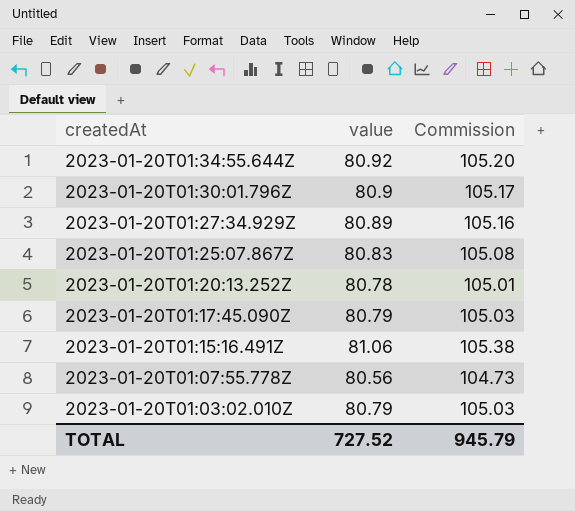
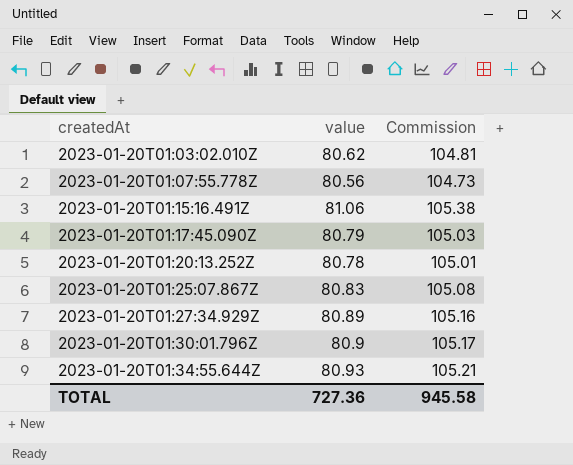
row order: createdAt descending -> createdAt ascending
2023-01-20T01:03:02.010Z | value: 80.79 -> 80.62
2023-01-20T01:03:02.010Z | Commission: 105.03 -> 104.81
2023-01-20T01:34:55.644Z | value: 80.92 -> 80.93
2023-01-20T01:34:55.644Z | Commission: 105.20 -> 105.21
TOTAL | value: 727.52 -> 727.36
TOTAL | Commission: 945.79 -> 945.58

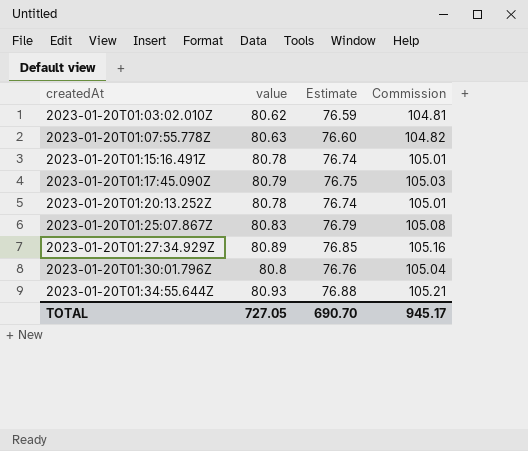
column Estimate | formula: none -> [value] * 0.95
2023-01-20T01:07:55.778Z | value: 80.56 -> 80.63
2023-01-20T01:07:55.778Z | Commission: 104.73 -> 104.82
2023-01-20T01:15:16.491Z | value: 81.06 -> 80.78
2023-01-20T01:15:16.491Z | Commission: 105.38 -> 105.01
2023-01-20T01:30:01.796Z | value: 80.9 -> 80.8
2023-01-20T01:30:01.796Z | Commission: 105.17 -> 105.04
TOTAL | value: 727.36 -> 727.05
TOTAL | Commission: 945.58 -> 945.17

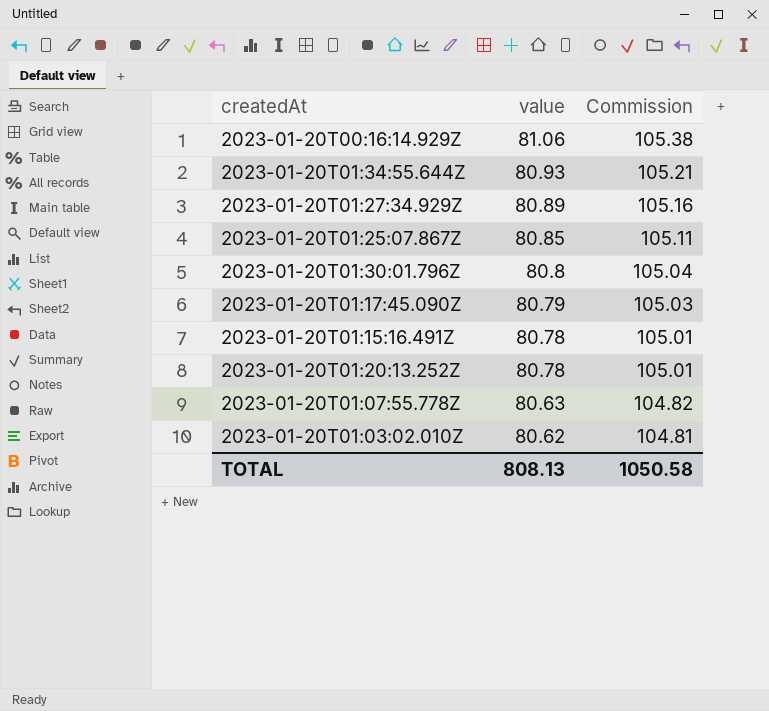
row order: createdAt ascending -> value descending
column Estimate | formula: [value] * 0.95 -> none
row 2023-01-20T00:16:14.929Z: none -> 81.06 | 105.38
2023-01-20T01:25:07.867Z | value: 80.83 -> 80.85
2023-01-20T01:25:07.867Z | Commission: 105.08 -> 105.11
TOTAL | value: 727.05 -> 808.13
TOTAL | Commission: 945.17 -> 1050.58

